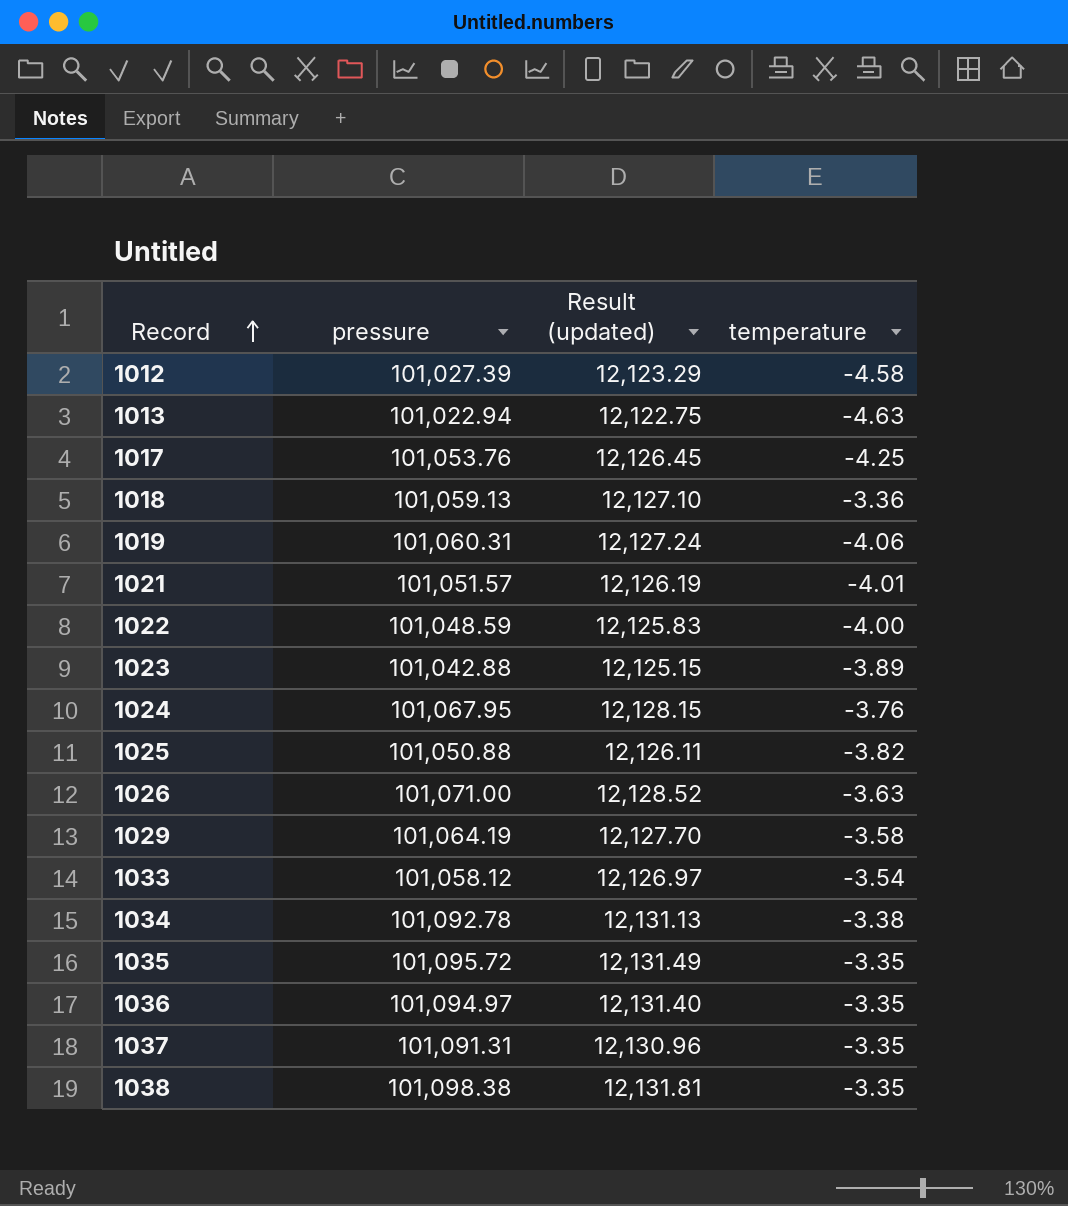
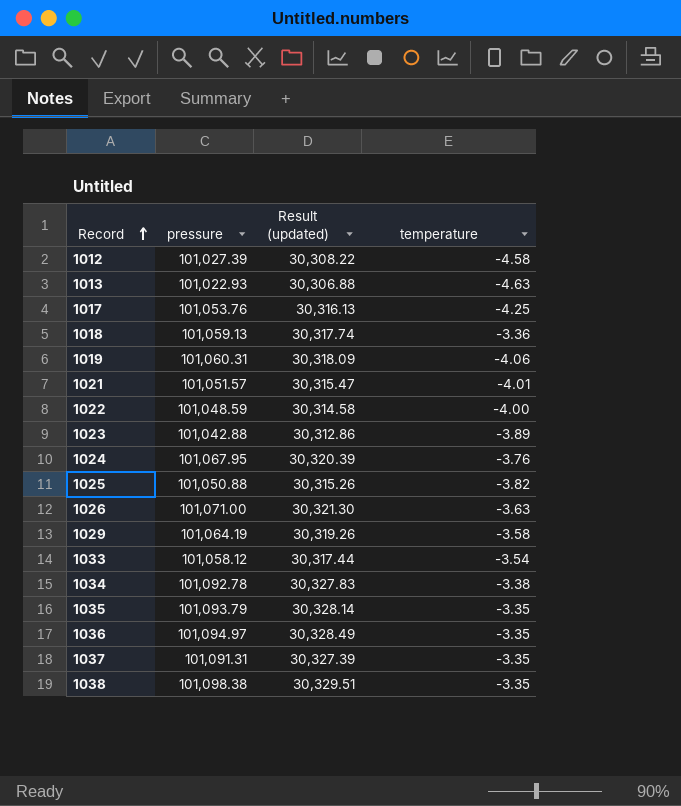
column Result (updated) | formula: [pressure] * 0.12 -> [pressure] * 0.3
1013 | pressure: 101,022.94 -> 101,022.93
1035 | pressure: 101,095.72 -> 101,093.79

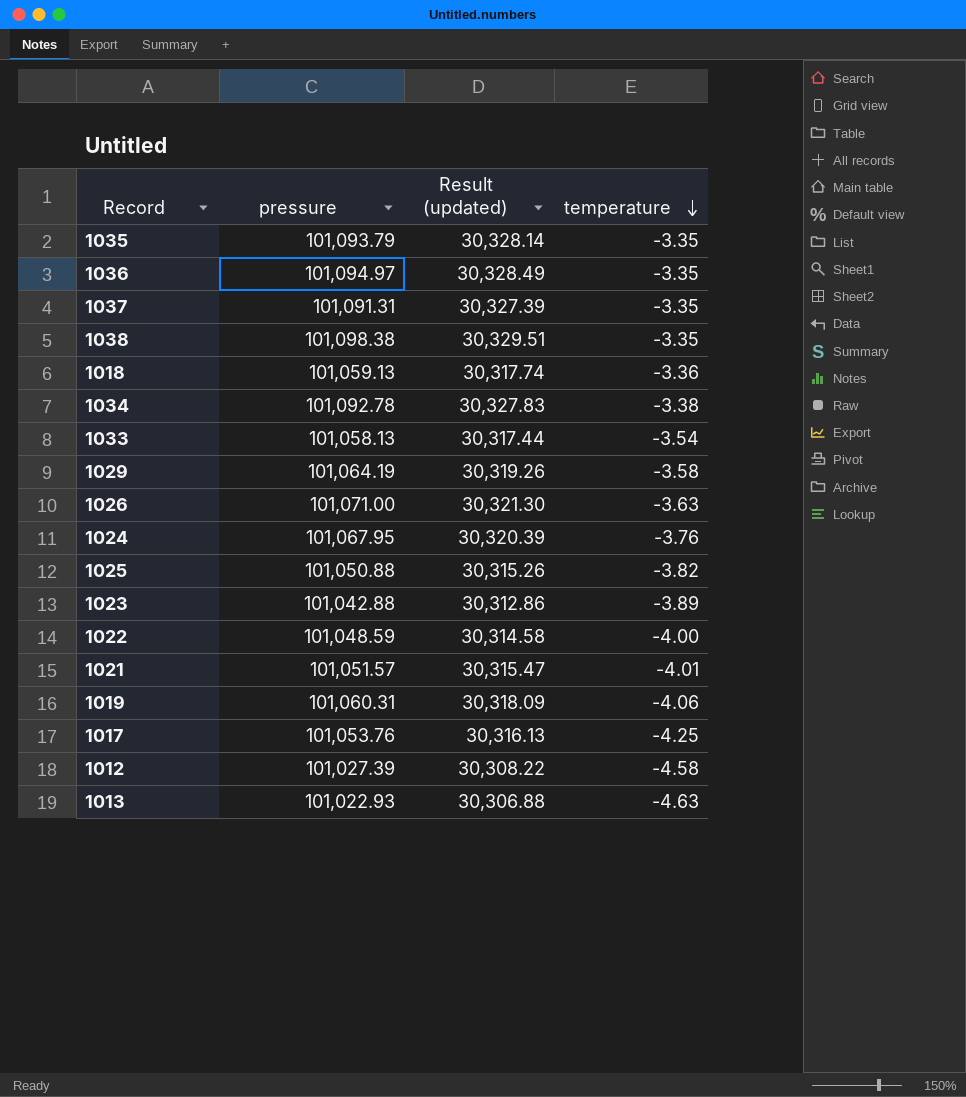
row order: Record ascending -> temperature descending
1033 | pressure: 101,058.12 -> 101,058.13

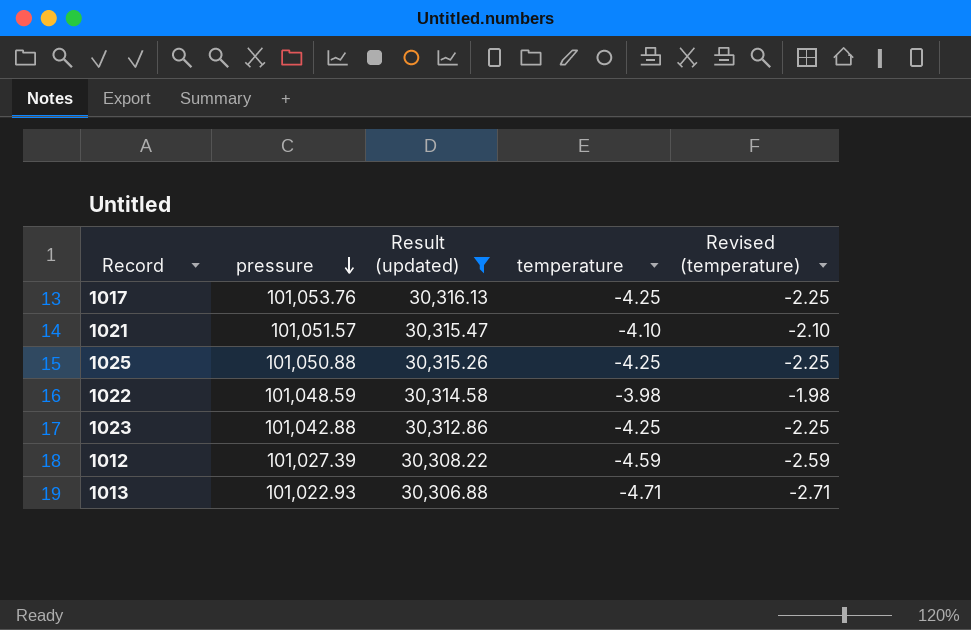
filter: none -> Result (updated) <= 30,316.13
row order: temperature descending -> pressure descending
column Revised (temperature) | formula: none -> [temperature] + 2
1021 | temperature: -4.01 -> -4.10
1025 | temperature: -3.82 -> -4.25
1022 | temperature: -4.00 -> -3.98
1023 | temperature: -3.89 -> -4.25
1012 | temperature: -4.58 -> -4.59
1013 | temperature: -4.63 -> -4.71

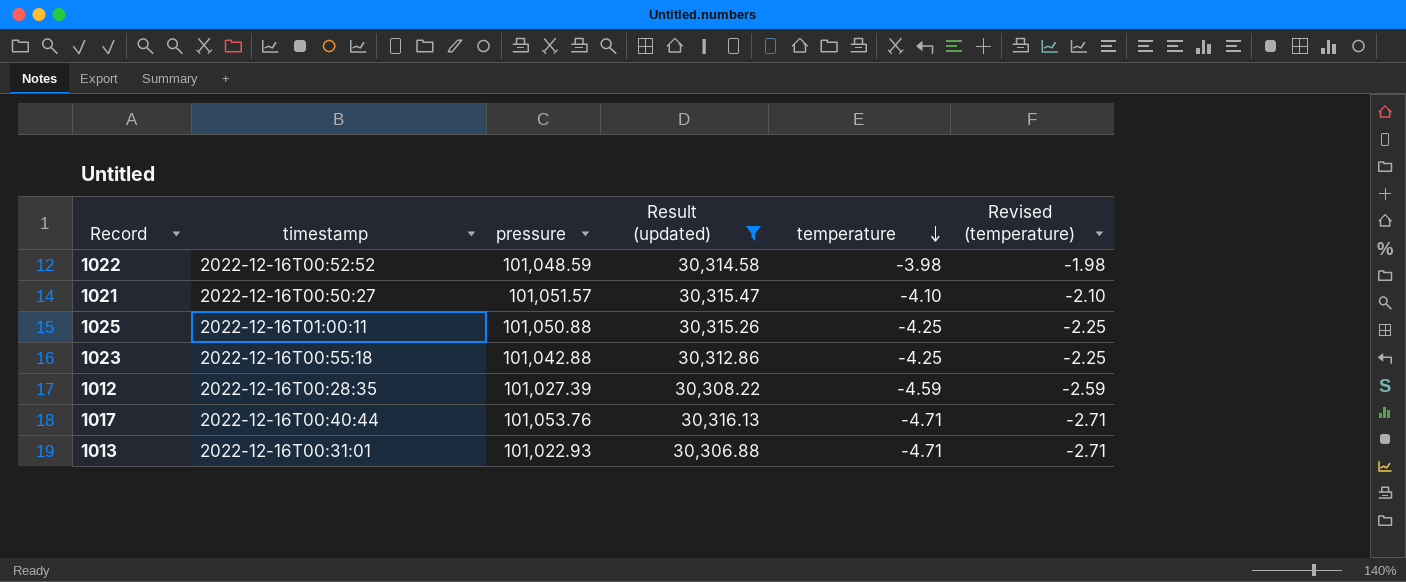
row order: pressure descending -> temperature descending
column timestamp | position: none -> 2
1017 | temperature: -4.25 -> -4.71
1017 | Revised (temperature): -2.25 -> -2.71

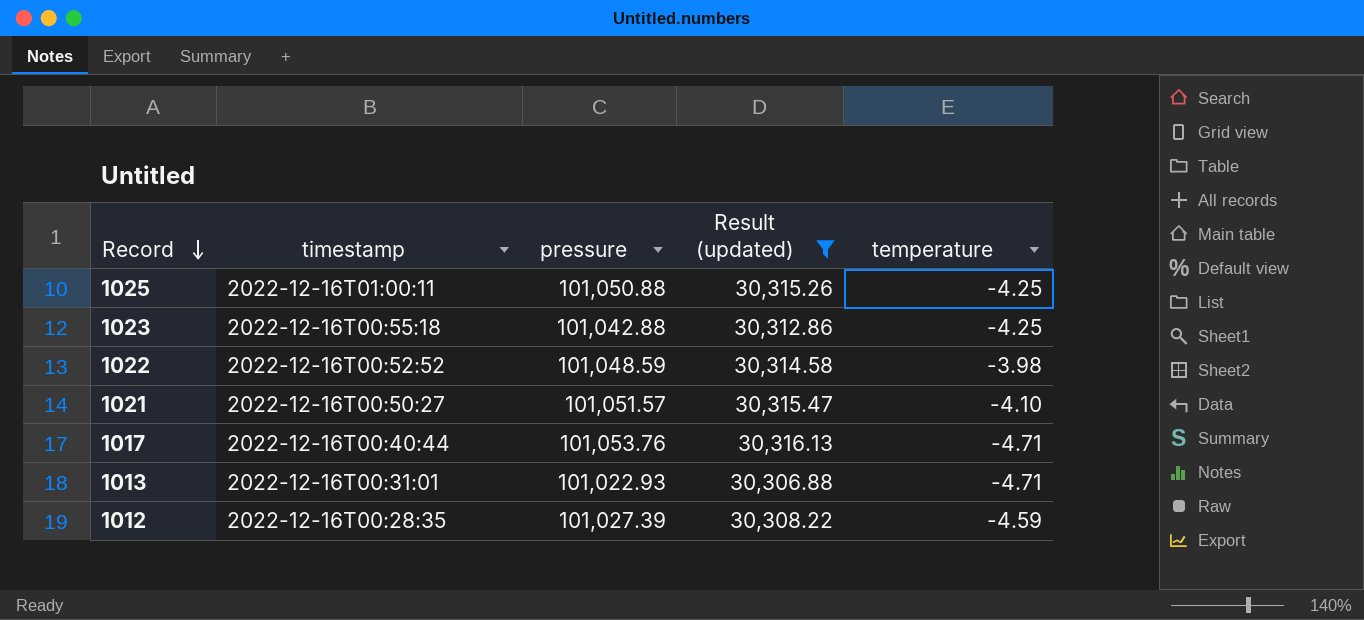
row order: temperature descending -> Record descending
column Revised (temperature) | formula: [temperature] + 2 -> none

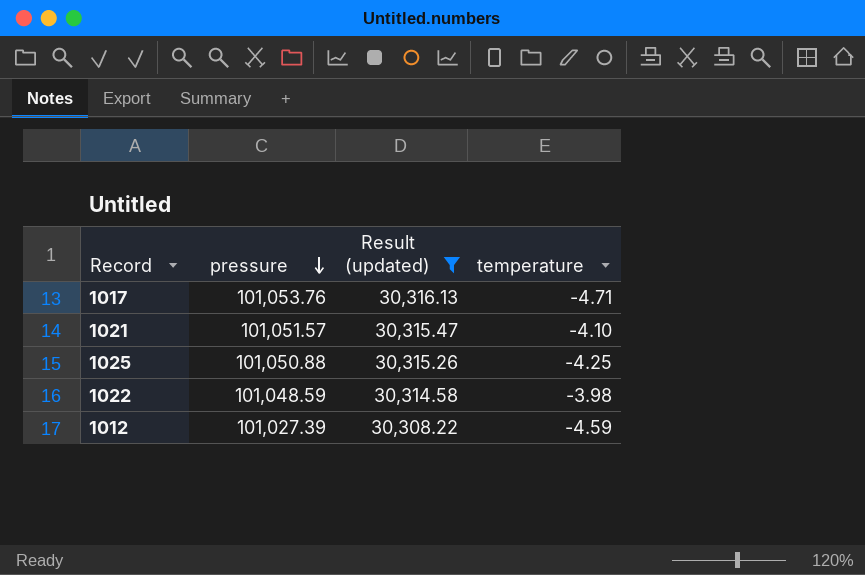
row order: Record descending -> pressure descending
column timestamp | position: 2 -> none
row 1023: 2022-12-16T00:55:18 | 101,042.88 | 30,312.86 | -4.25 -> none
row 1013: 2022-12-16T00:31:01 | 101,022.93 | 30,306.88 | -4.71 -> none

